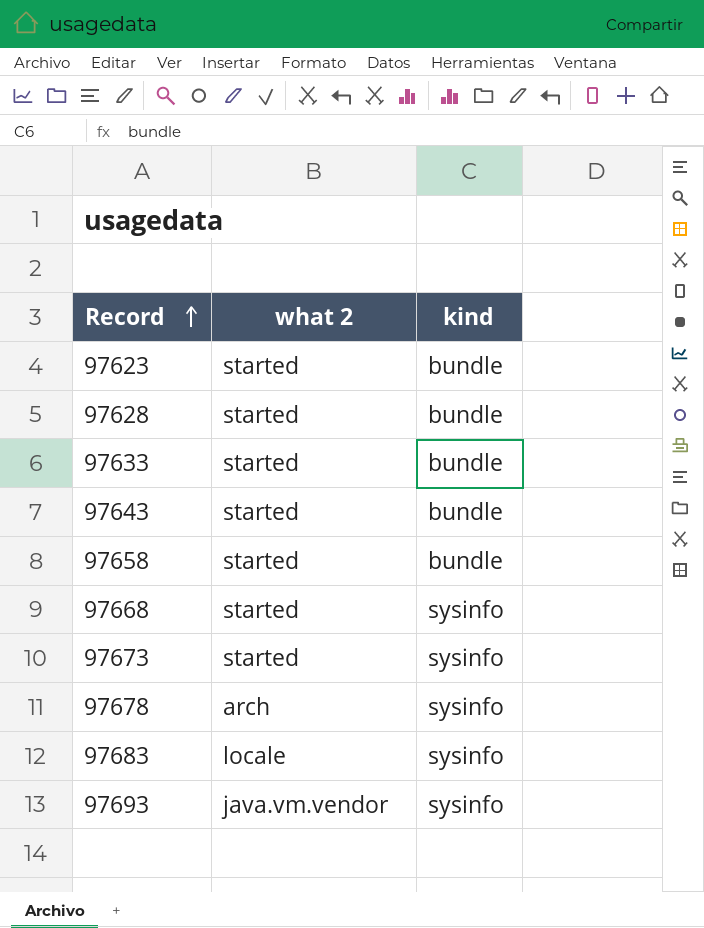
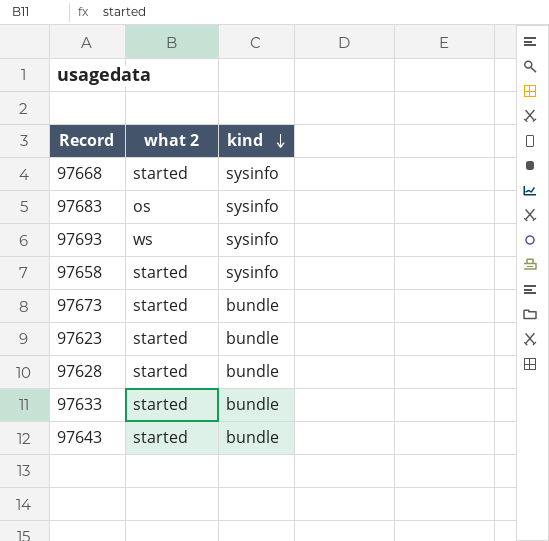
row order: Record ascending -> kind descending
row 97678: arch | sysinfo -> none
97683 | what 2: locale -> os
97693 | what 2: java.vm.vendor -> ws
97658 | kind: bundle -> sysinfo
97673 | kind: sysinfo -> bundle

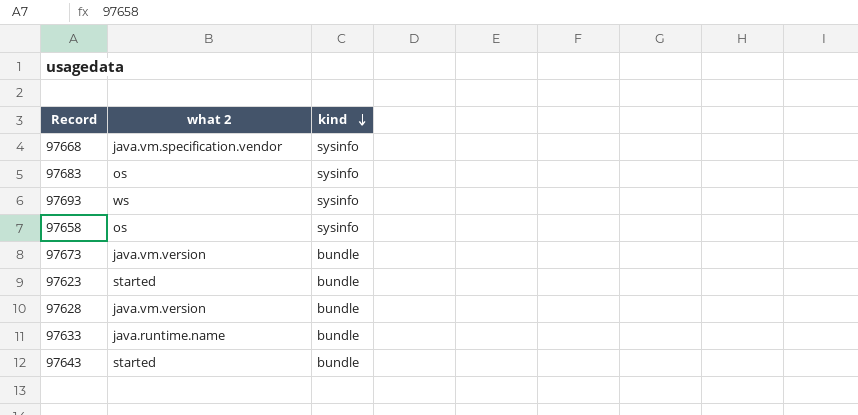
97668 | what 2: started -> java.vm.specification.vendor
97658 | what 2: started -> os
97673 | what 2: started -> java.vm.version
97628 | what 2: started -> java.vm.version
97633 | what 2: started -> java.runtime.name

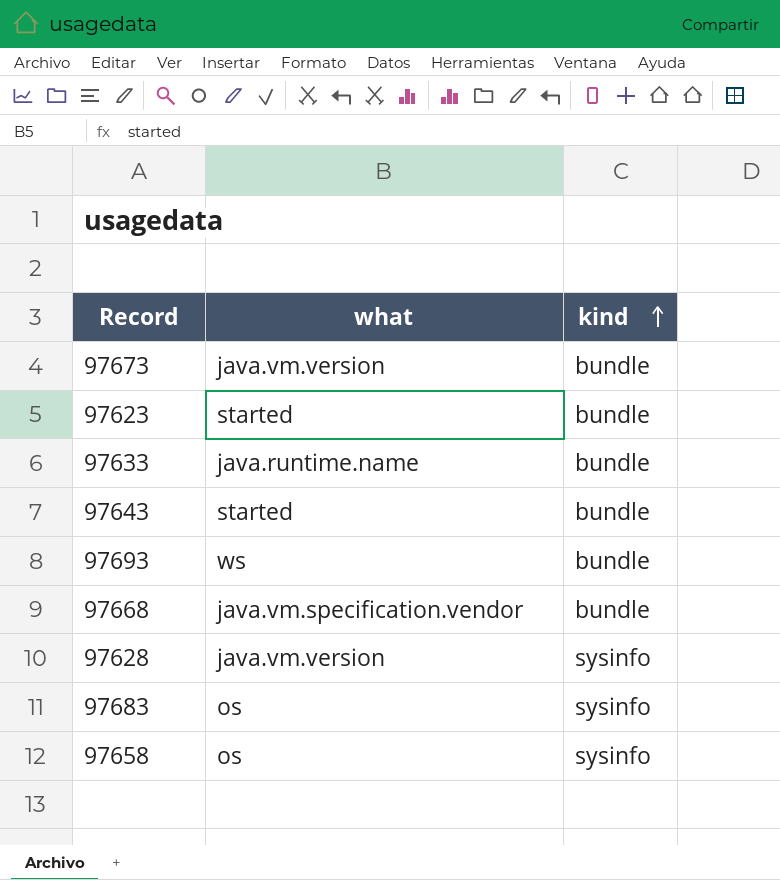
row order: kind descending -> kind ascending
column name: what 2 -> what
97693 | kind: sysinfo -> bundle
97668 | kind: sysinfo -> bundle
97628 | kind: bundle -> sysinfo

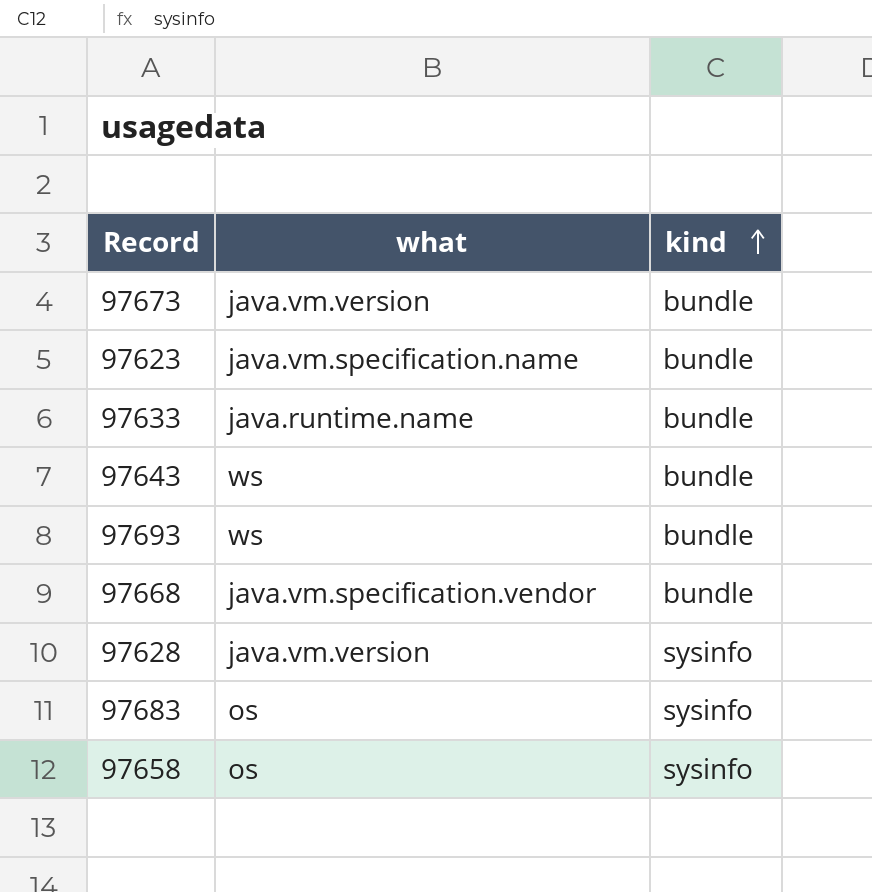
97623 | what: started -> java.vm.specification.name
97643 | what: started -> ws

